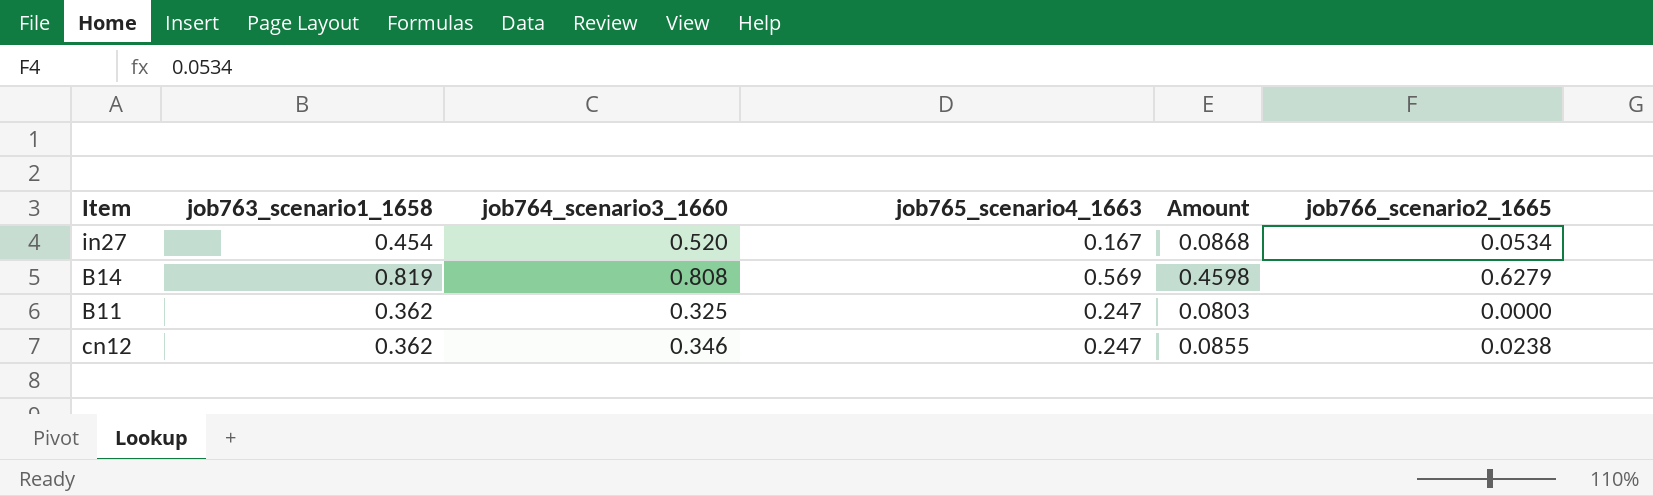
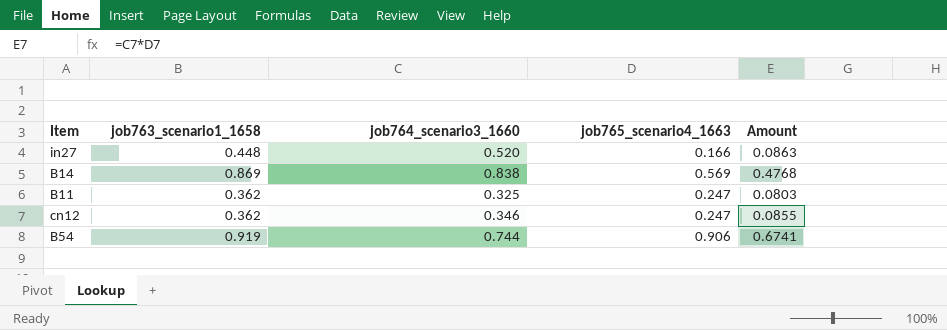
column job766_scenario2_1665 | position: 6 -> none
in27 | job763_scenario1_1658: 0.454 -> 0.448
in27 | job765_scenario4_1663: 0.167 -> 0.166
in27 | Amount: 0.0868 -> 0.0863
B14 | job763_scenario1_1658: 0.819 -> 0.869
B14 | job764_scenario3_1660: 0.808 -> 0.838
B14 | Amount: 0.4598 -> 0.4768
row B54: none -> 0.919 | 0.744 | 0.906 | 0.6741

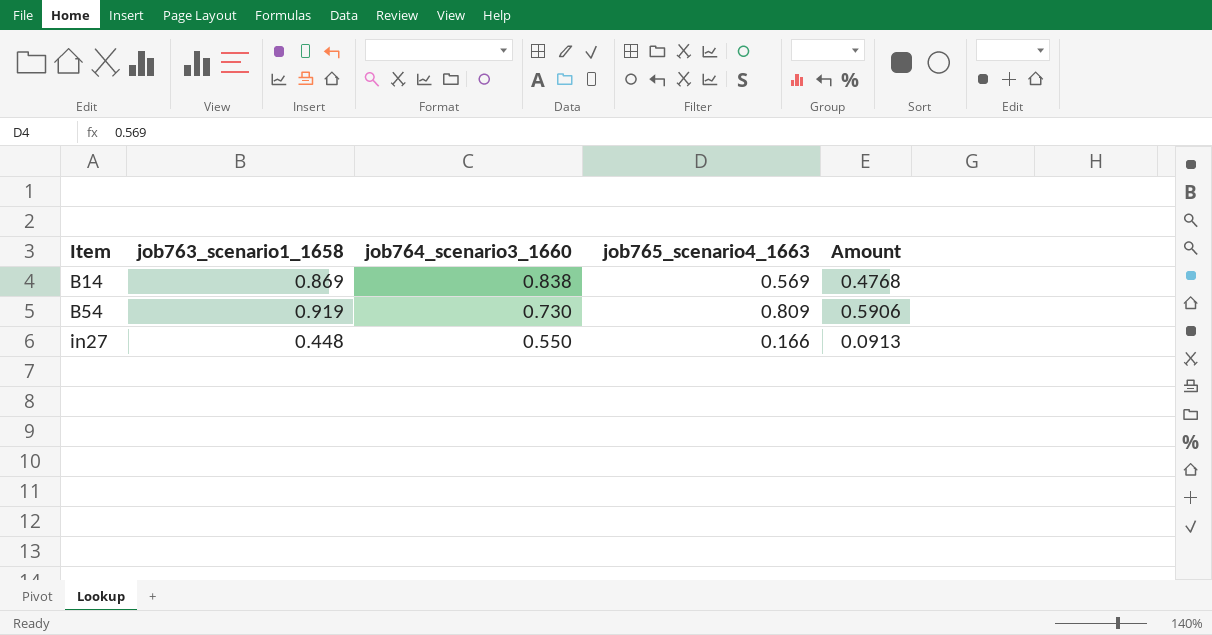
row order: none -> Item ascending
row B11: 0.362 | 0.325 | 0.247 | 0.0803 -> none
row cn12: 0.362 | 0.346 | 0.247 | 0.0855 -> none
B54 | job764_scenario3_1660: 0.744 -> 0.730
B54 | job765_scenario4_1663: 0.906 -> 0.809
B54 | Amount: 0.6741 -> 0.5906
in27 | job764_scenario3_1660: 0.520 -> 0.550
in27 | Amount: 0.0863 -> 0.0913

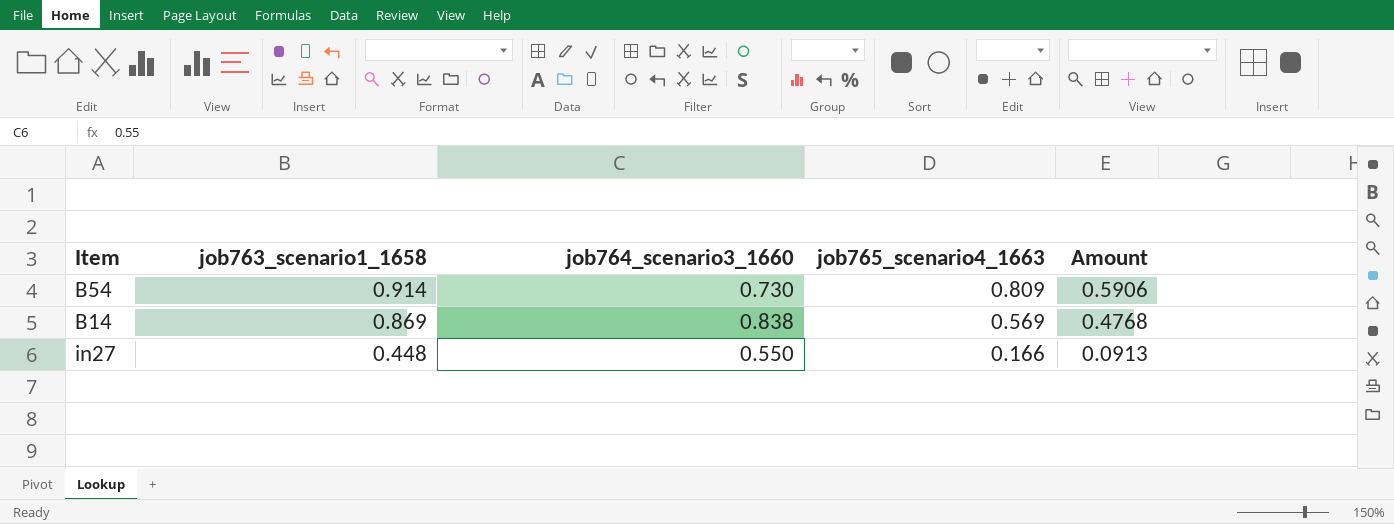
row order: Item ascending -> job763_scenario1_1658 descending
B54 | job763_scenario1_1658: 0.919 -> 0.914

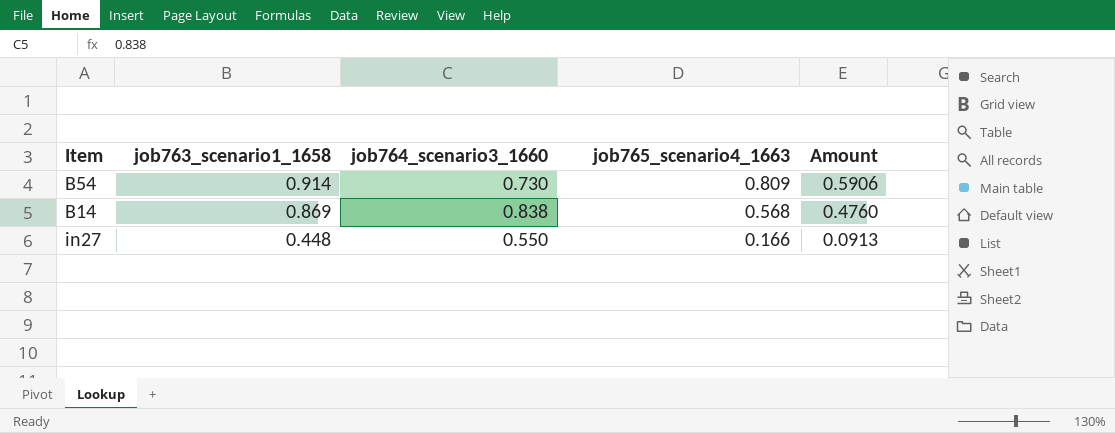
B14 | job765_scenario4_1663: 0.569 -> 0.568
B14 | Amount: 0.4768 -> 0.4760

